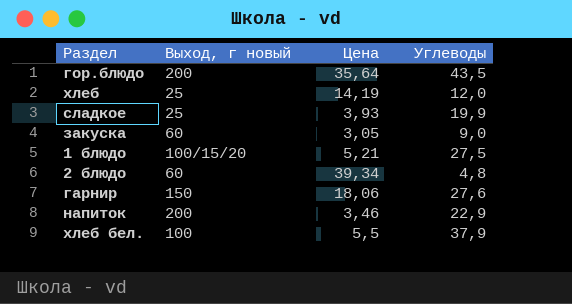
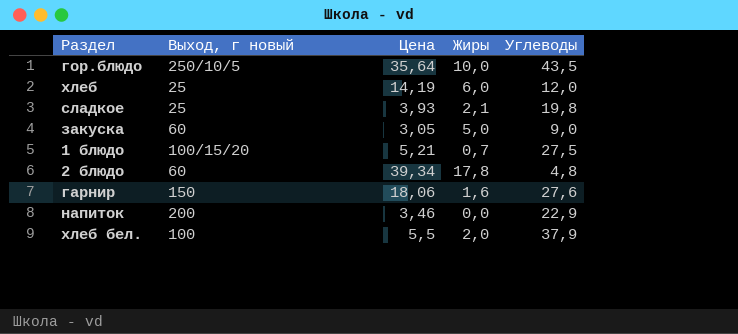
column Жиры | position: none -> 4
гор.блюдо | Выход, г новый: 200 -> 250/10/5
сладкое | Углеводы: 19,9 -> 19,8

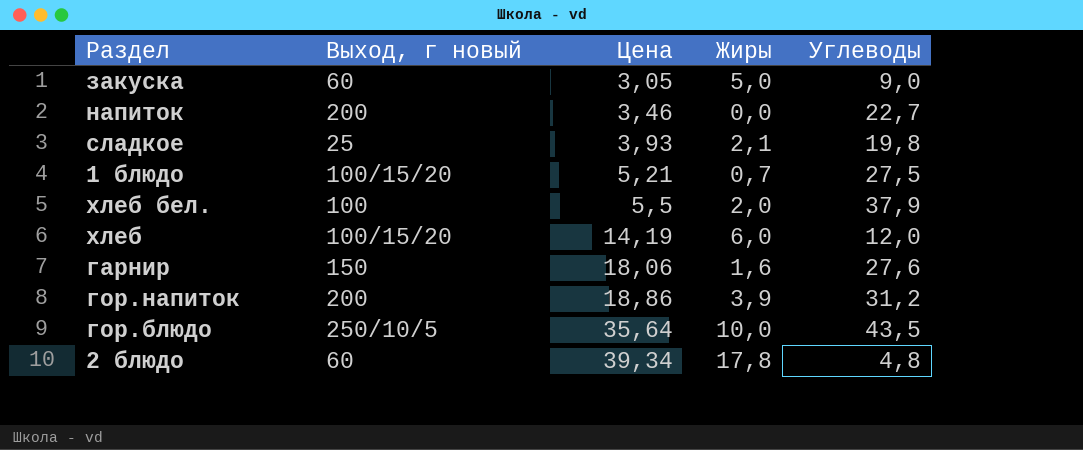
row order: none -> Цена ascending
напиток | Углеводы: 22,9 -> 22,7
хлеб | Выход, г новый: 25 -> 100/15/20
row гор.напиток: none -> 200 | 18,86 | 3,9 | 31,2

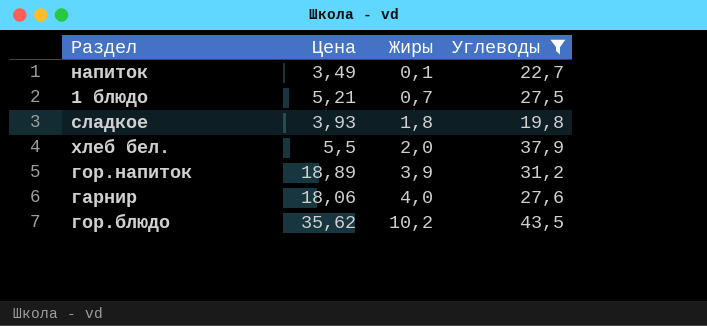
filter: none -> Углеводы >= 19,8
row order: Цена ascending -> Жиры ascending
column Выход, г новый | position: 2 -> none
напиток | Цена: 3,46 -> 3,49
напиток | Жиры: 0,0 -> 0,1
сладкое | Жиры: 2,1 -> 1,8
гор.напиток | Цена: 18,86 -> 18,89
гарнир | Жиры: 1,6 -> 4,0
гор.блюдо | Цена: 35,64 -> 35,62
гор.блюдо | Жиры: 10,0 -> 10,2

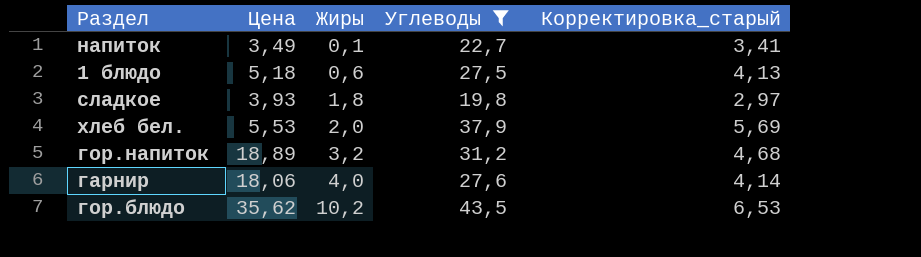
column Корректировка_старый | formula: none -> [Углеводы] * 0,15
1 блюдо | Цена: 5,21 -> 5,18
1 блюдо | Жиры: 0,7 -> 0,6
хлеб бел. | Цена: 5,5 -> 5,53
гор.напиток | Жиры: 3,9 -> 3,2

